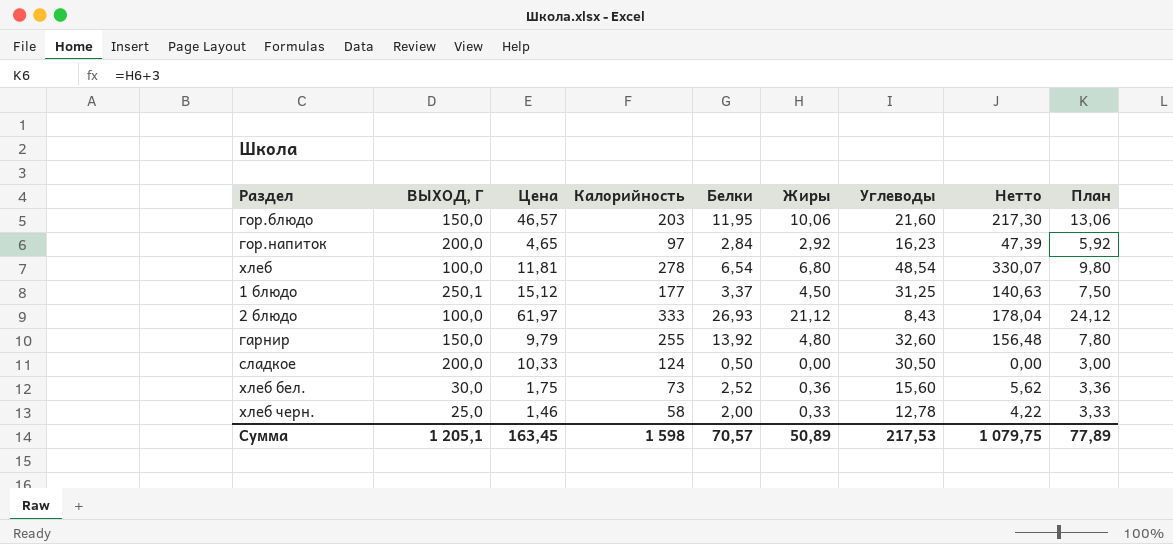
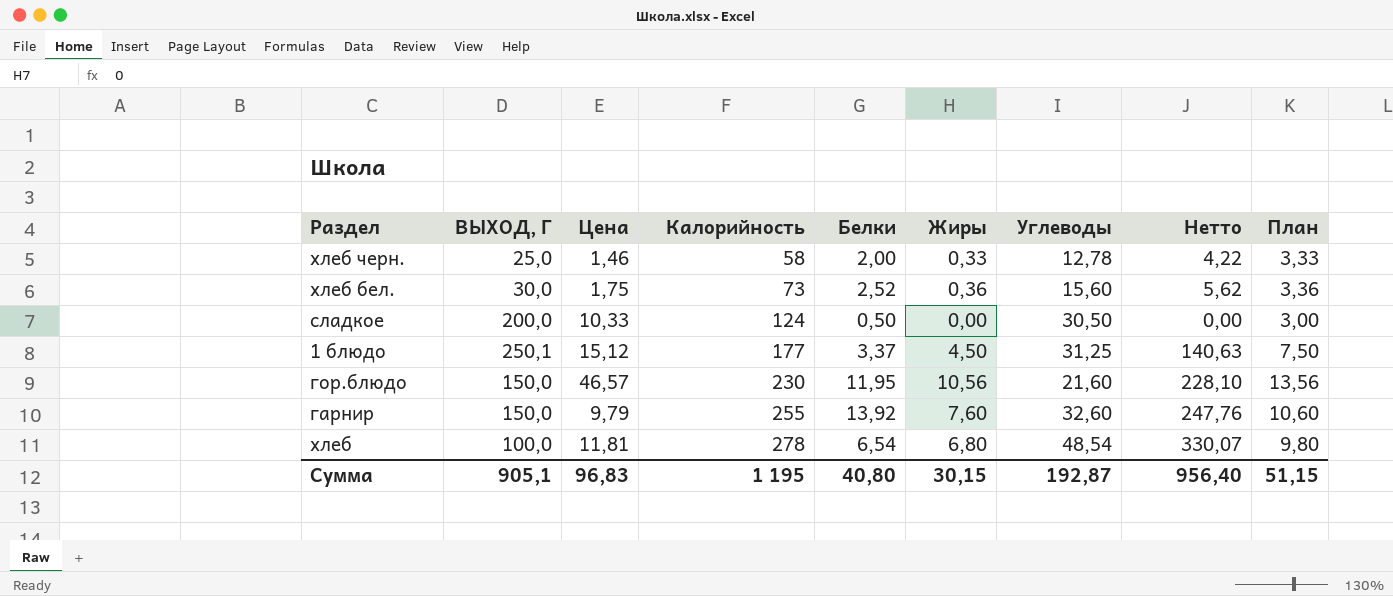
row order: none -> Калорийность ascending
row гор.напиток: 200,0 | 4,65 | 97 | 2,84 | 2,92 | 16,23 | 47,39 | 5,92 -> none
row 2 блюдо: 100,0 | 61,97 | 333 | 26,93 | 21,12 | 8,43 | 178,04 | 24,12 -> none
гор.блюдо | Калорийность: 203 -> 230
гор.блюдо | Жиры: 10,06 -> 10,56
гор.блюдо | Нетто: 217,30 -> 228,10
гор.блюдо | План: 13,06 -> 13,56
гарнир | Жиры: 4,80 -> 7,60
гарнир | Нетто: 156,48 -> 247,76
гарнир | План: 7,80 -> 10,60
Сумма | ВЫХОД, Г: 1 205,1 -> 905,1
Сумма | Цена: 163,45 -> 96,83
Сумма | Калорийность: 1 598 -> 1 195
Сумма | Белки: 70,57 -> 40,80
Сумма | Жиры: 50,89 -> 30,15
Сумма | Углеводы: 217,53 -> 192,87
Сумма | Нетто: 1 079,75 -> 956,40
Сумма | План: 77,89 -> 51,15

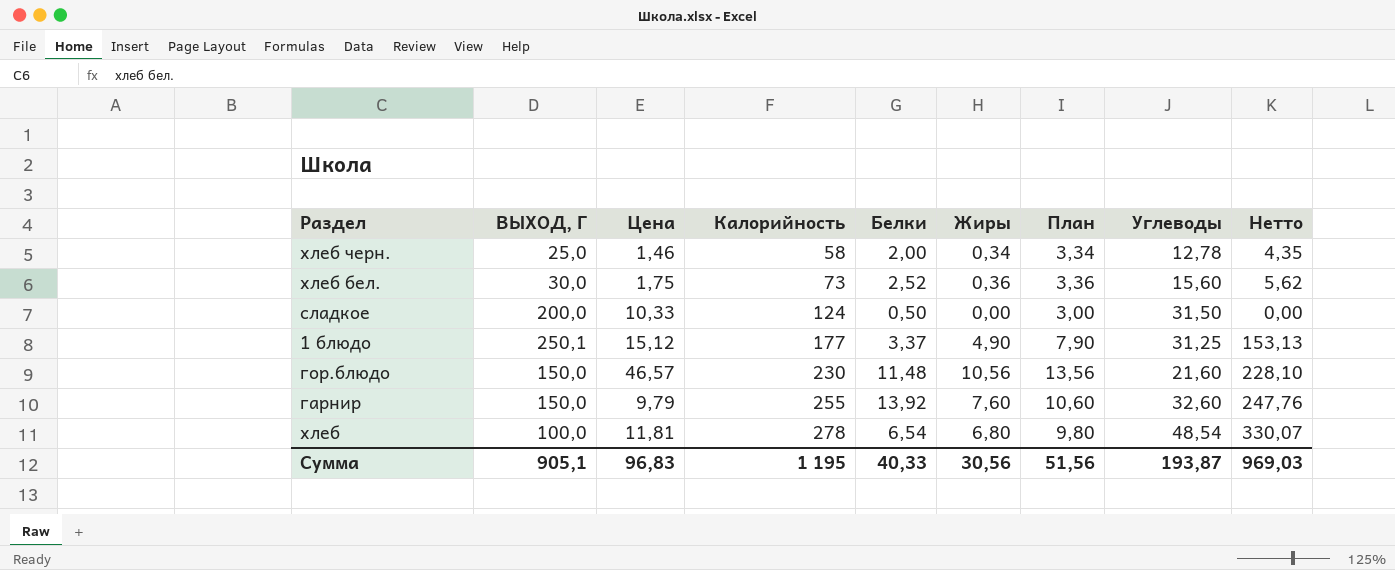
column План | position: 9 -> 7
хлеб черн. | Жиры: 0,33 -> 0,34
хлеб черн. | План: 3,33 -> 3,34
хлеб черн. | Нетто: 4,22 -> 4,35
сладкое | Углеводы: 30,50 -> 31,50
1 блюдо | Жиры: 4,50 -> 4,90
1 блюдо | План: 7,50 -> 7,90
1 блюдо | Нетто: 140,63 -> 153,13
гор.блюдо | Белки: 11,95 -> 11,48
Сумма | Белки: 40,80 -> 40,33
Сумма | Жиры: 30,15 -> 30,56
Сумма | План: 51,15 -> 51,56
Сумма | Углеводы: 192,87 -> 193,87
Сумма | Нетто: 956,40 -> 969,03

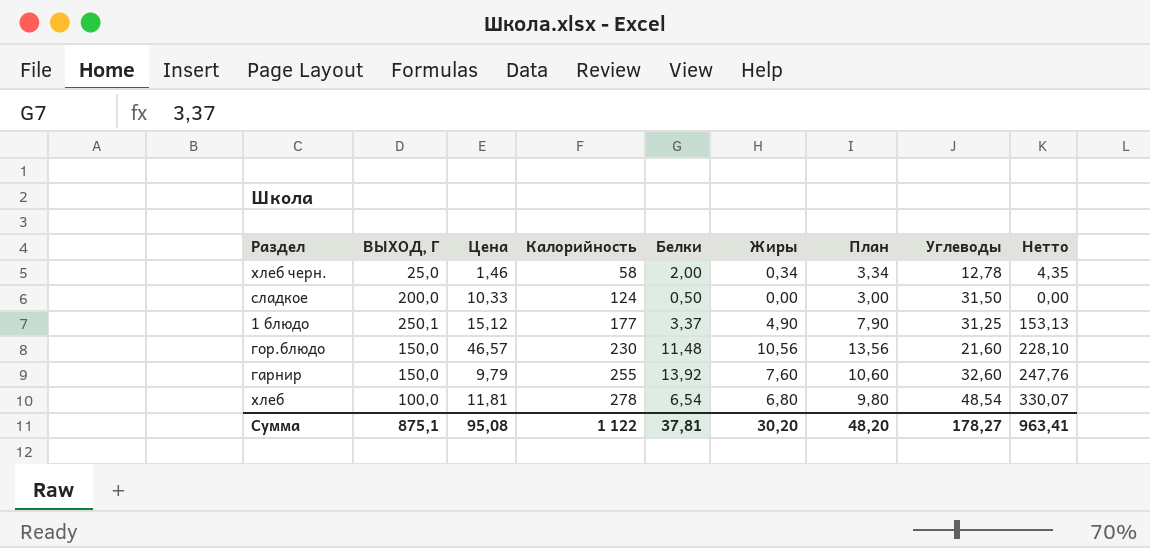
row хлеб бел.: 30,0 | 1,75 | 73 | 2,52 | 0,36 | 3,36 | 15,60 | 5,62 -> none
Сумма | ВЫХОД, Г: 905,1 -> 875,1
Сумма | Цена: 96,83 -> 95,08
Сумма | Калорийность: 1 195 -> 1 122
Сумма | Белки: 40,33 -> 37,81
Сумма | Жиры: 30,56 -> 30,20
Сумма | План: 51,56 -> 48,20
Сумма | Углеводы: 193,87 -> 178,27
Сумма | Нетто: 969,03 -> 963,41

